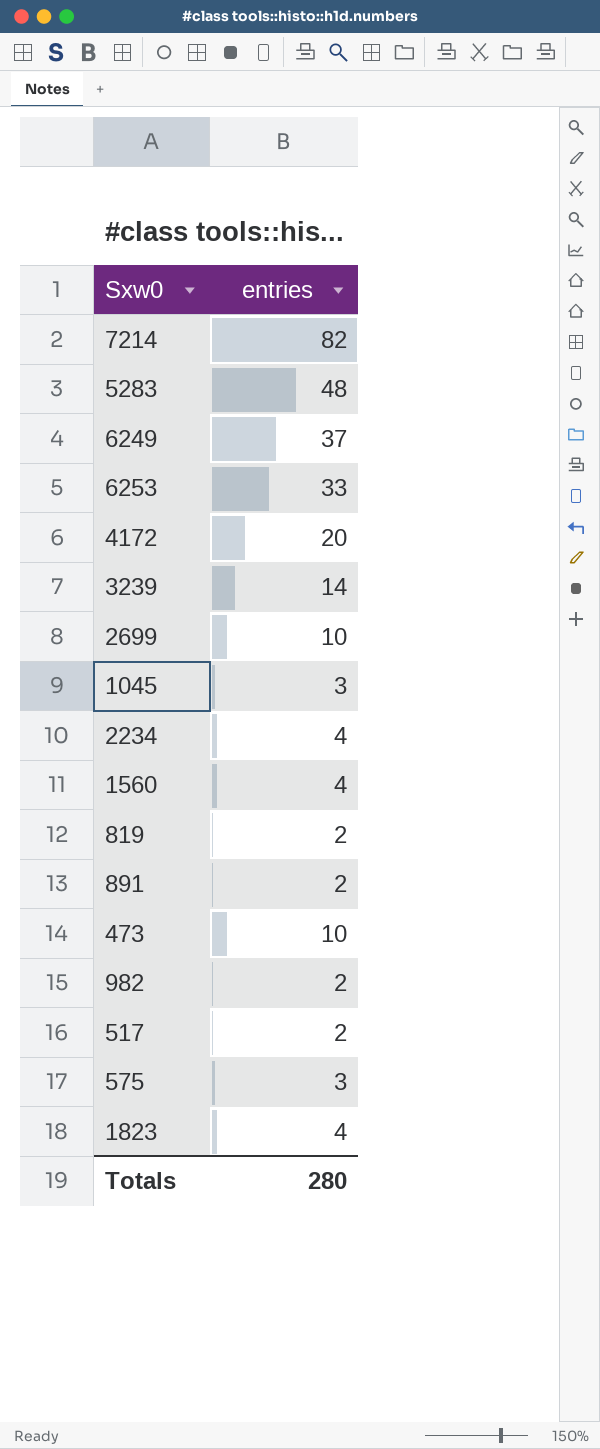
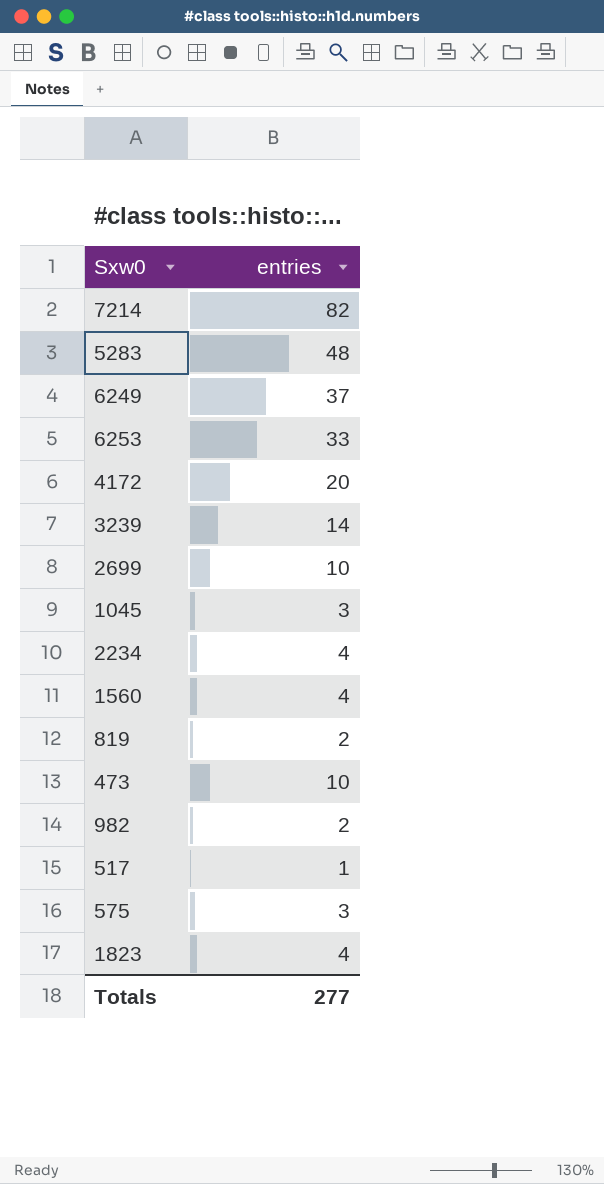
row 891: 2 -> none
517 | entries: 2 -> 1
Totals | entries: 280 -> 277

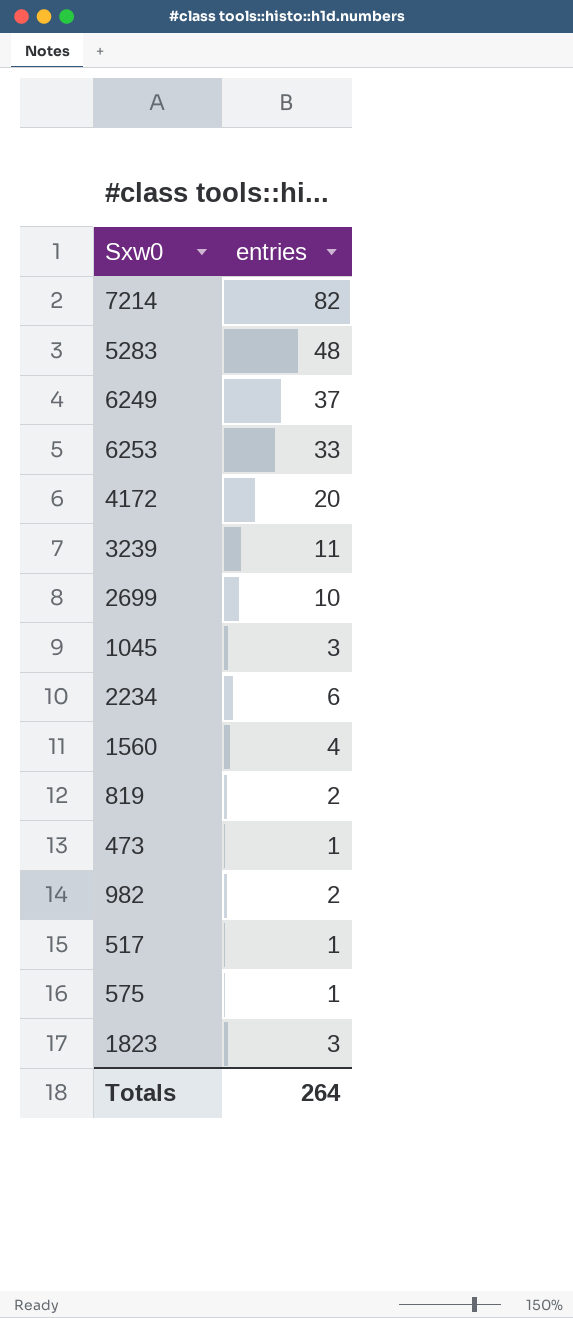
3239 | entries: 14 -> 11
2234 | entries: 4 -> 6
473 | entries: 10 -> 1
575 | entries: 3 -> 1
1823 | entries: 4 -> 3
Totals | entries: 277 -> 264

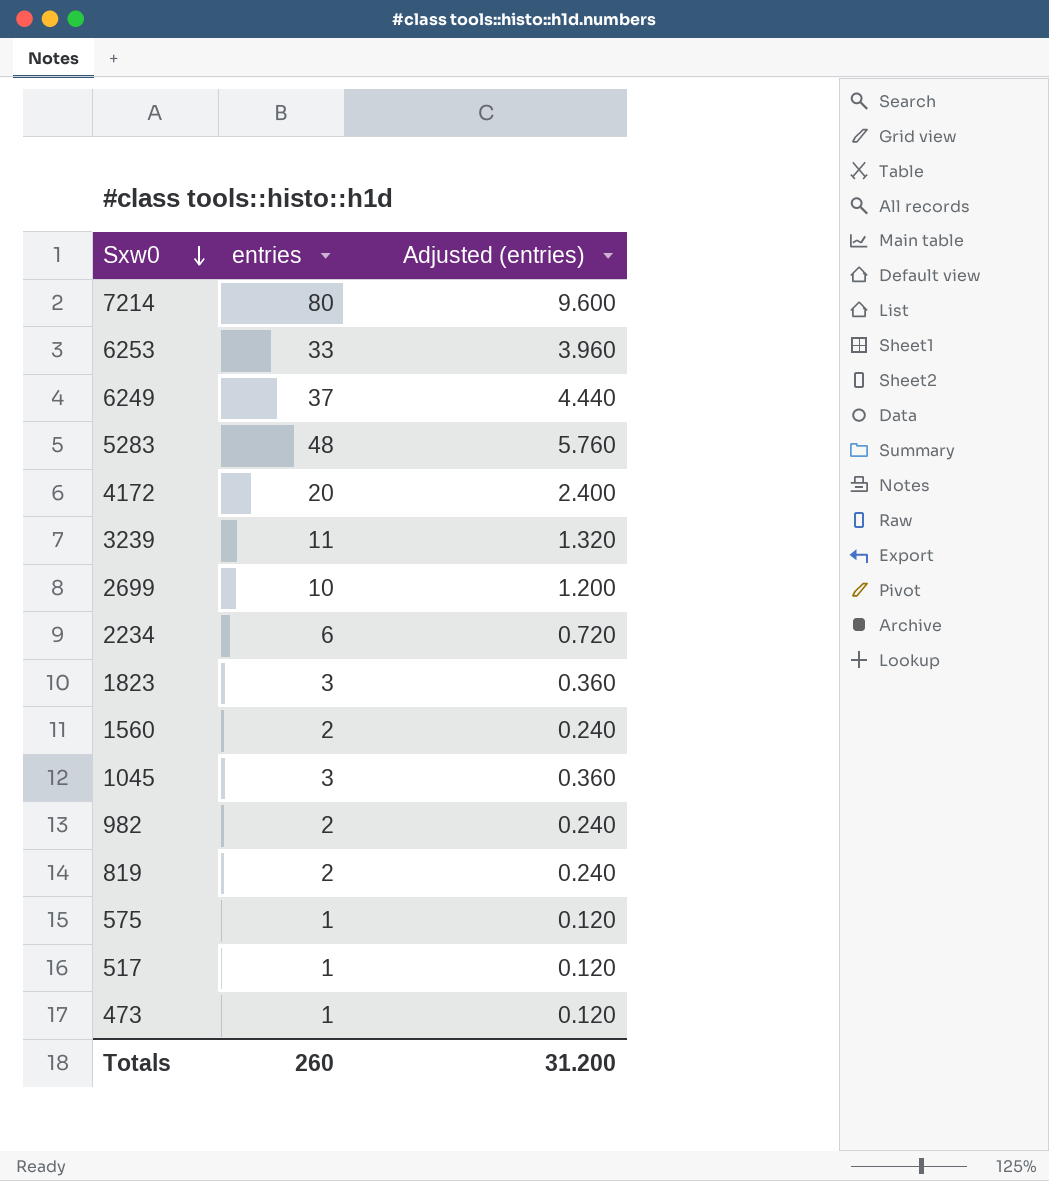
row order: none -> Sxw0 descending
column Adjusted (entries) | formula: none -> [entries] * 0.12
7214 | entries: 82 -> 80
1560 | entries: 4 -> 2
Totals | entries: 264 -> 260

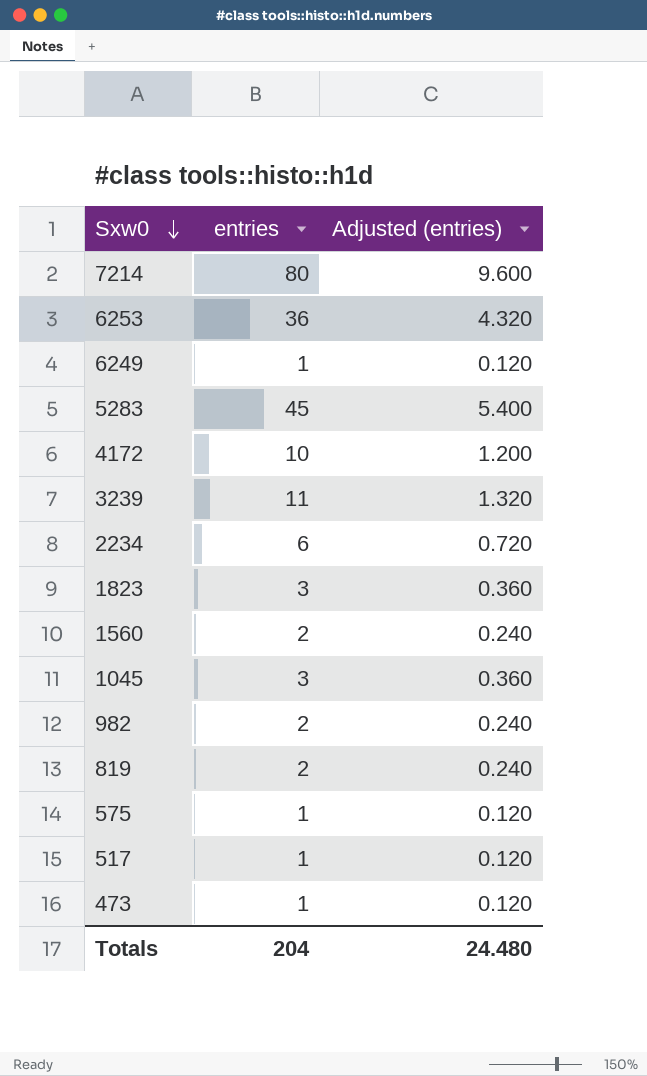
row 2699: 10 | 1.200 -> none
6253 | entries: 33 -> 36
6253 | Adjusted (entries): 3.960 -> 4.320
6249 | entries: 37 -> 1
6249 | Adjusted (entries): 4.440 -> 0.120
5283 | entries: 48 -> 45
5283 | Adjusted (entries): 5.760 -> 5.400
4172 | entries: 20 -> 10
4172 | Adjusted (entries): 2.400 -> 1.200
Totals | entries: 260 -> 204
Totals | Adjusted (entries): 31.200 -> 24.480

